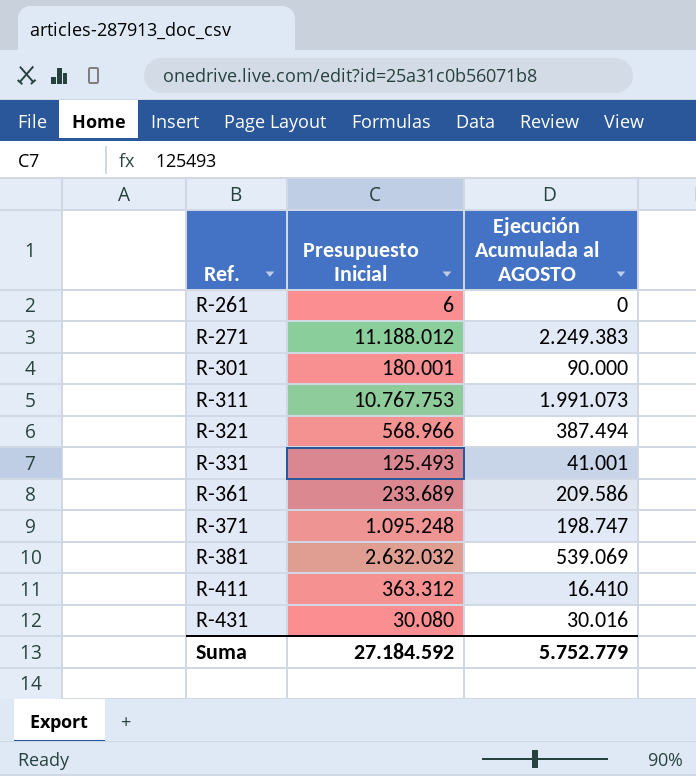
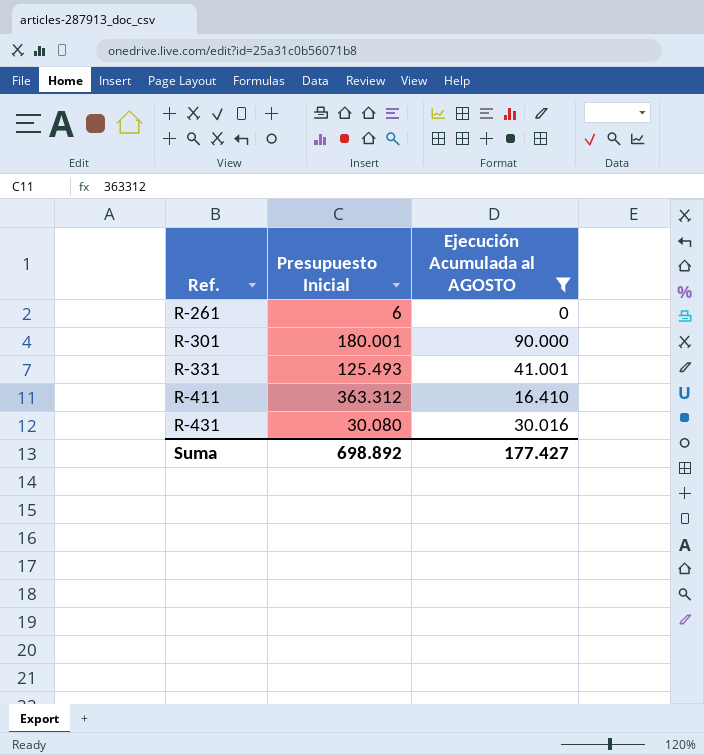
filter: none -> Ejecución Acumulada al AGOSTO <= 90.000
Suma | Presupuesto Inicial: 27.184.592 -> 698.892
Suma | Ejecución Acumulada al AGOSTO: 5.752.779 -> 177.427

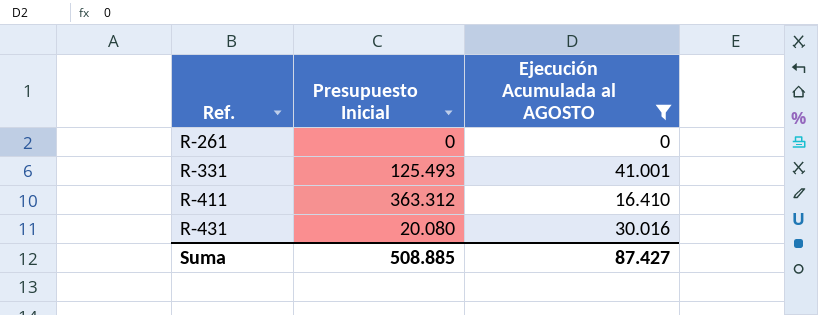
row R-301: 180.001 | 90.000 -> none
R-261 | Presupuesto Inicial: 6 -> 0
R-431 | Presupuesto Inicial: 30.080 -> 20.080
Suma | Presupuesto Inicial: 698.892 -> 508.885
Suma | Ejecución Acumulada al AGOSTO: 177.427 -> 87.427

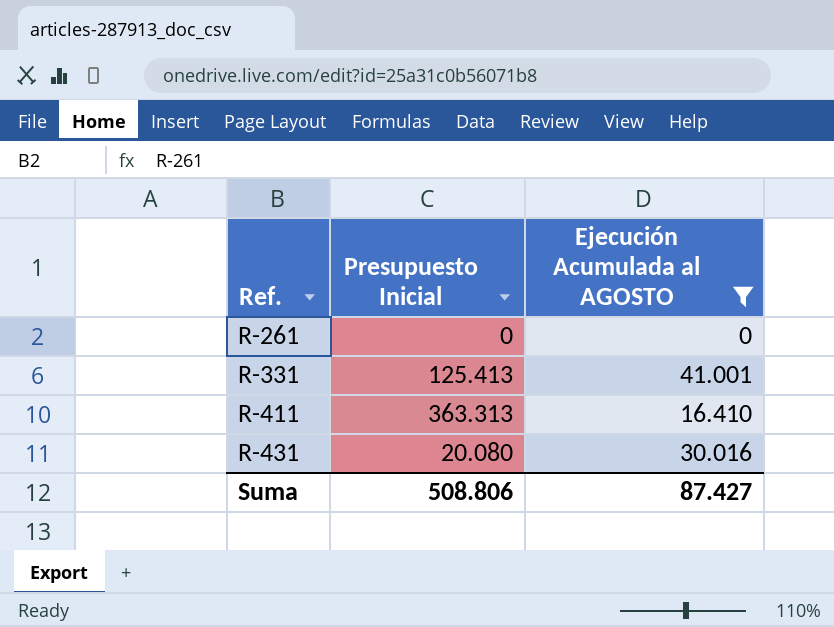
R-331 | Presupuesto Inicial: 125.493 -> 125.413
R-411 | Presupuesto Inicial: 363.312 -> 363.313
Suma | Presupuesto Inicial: 508.885 -> 508.806

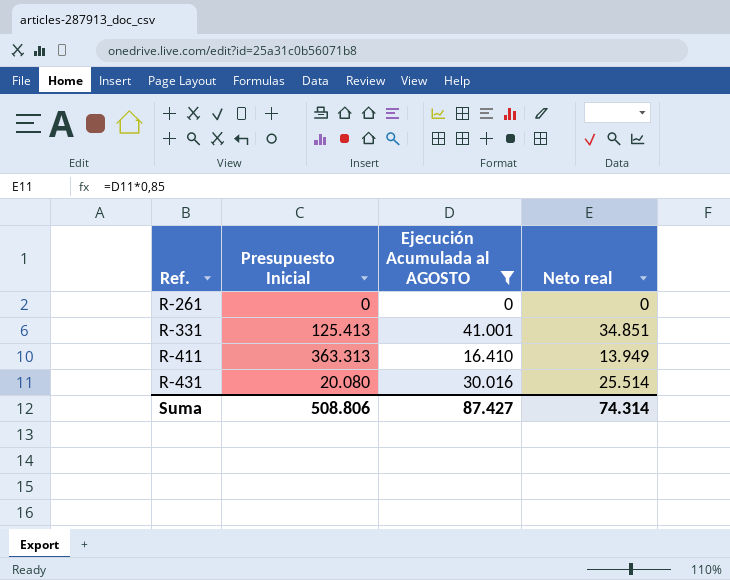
column Neto real | formula: none -> [Ejecución Acumulada al AGOSTO] * 0,85

